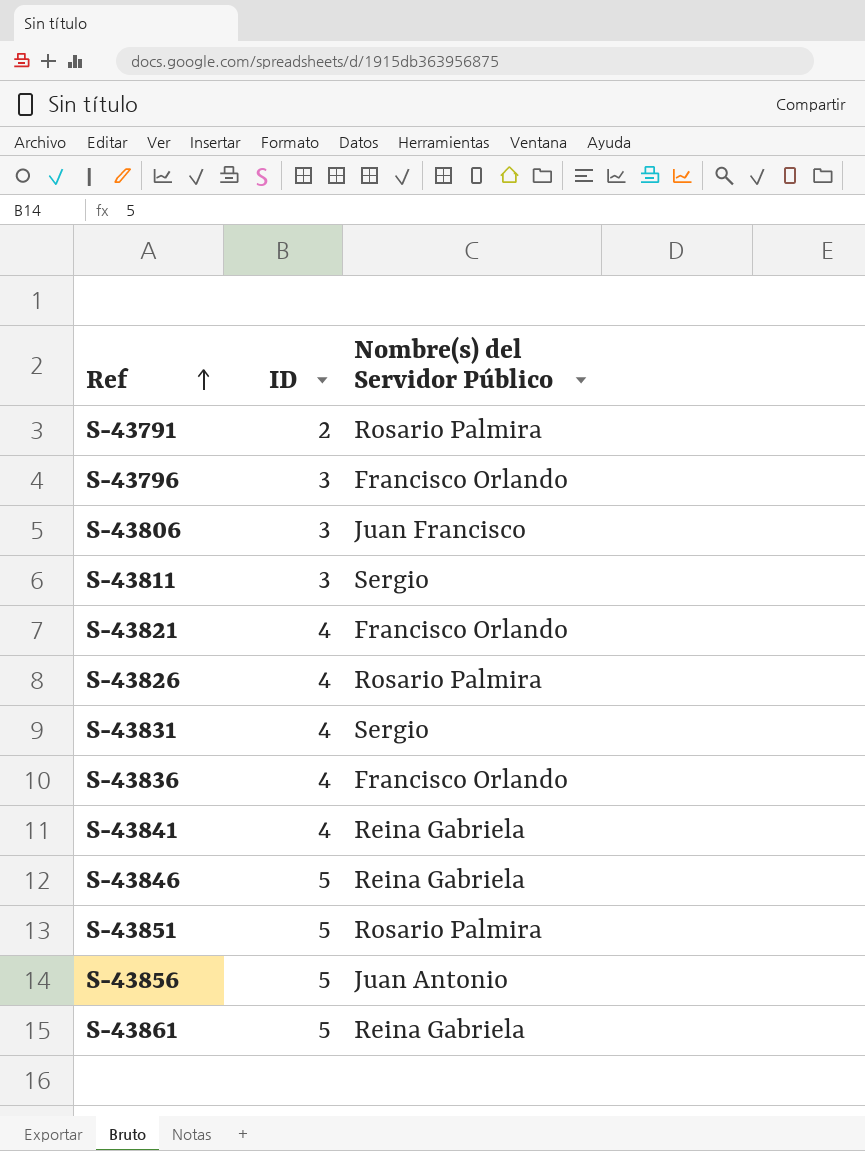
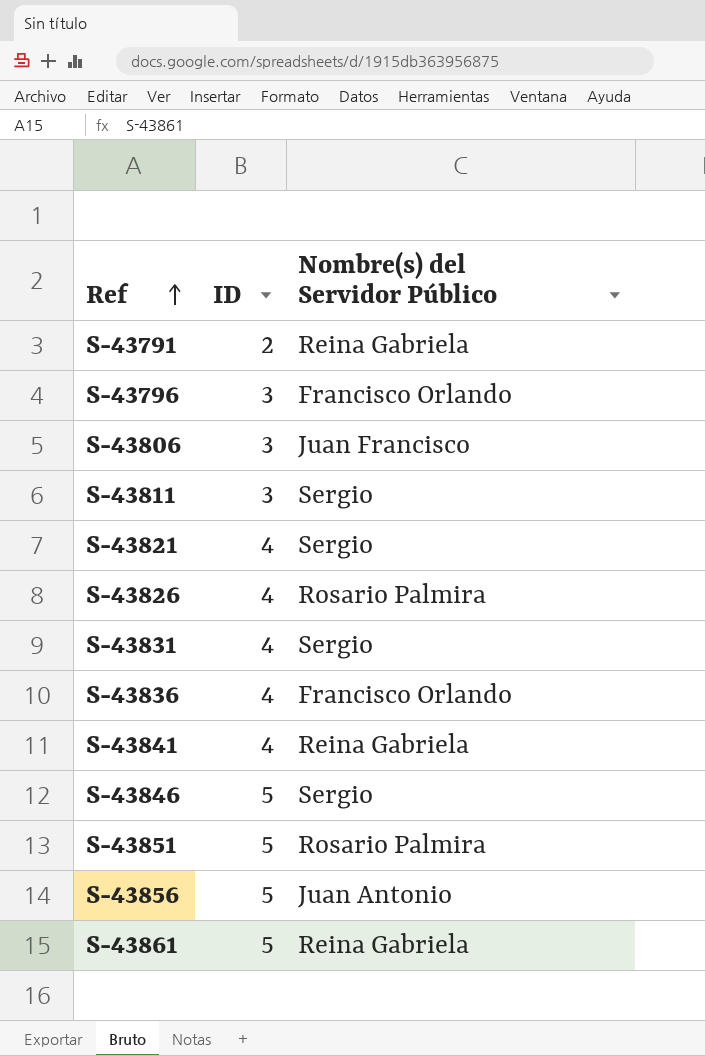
S-43791 | Nombre(s) del Servidor Público: Rosario Palmira -> Reina Gabriela
S-43821 | Nombre(s) del Servidor Público: Francisco Orlando -> Sergio
S-43846 | Nombre(s) del Servidor Público: Reina Gabriela -> Sergio

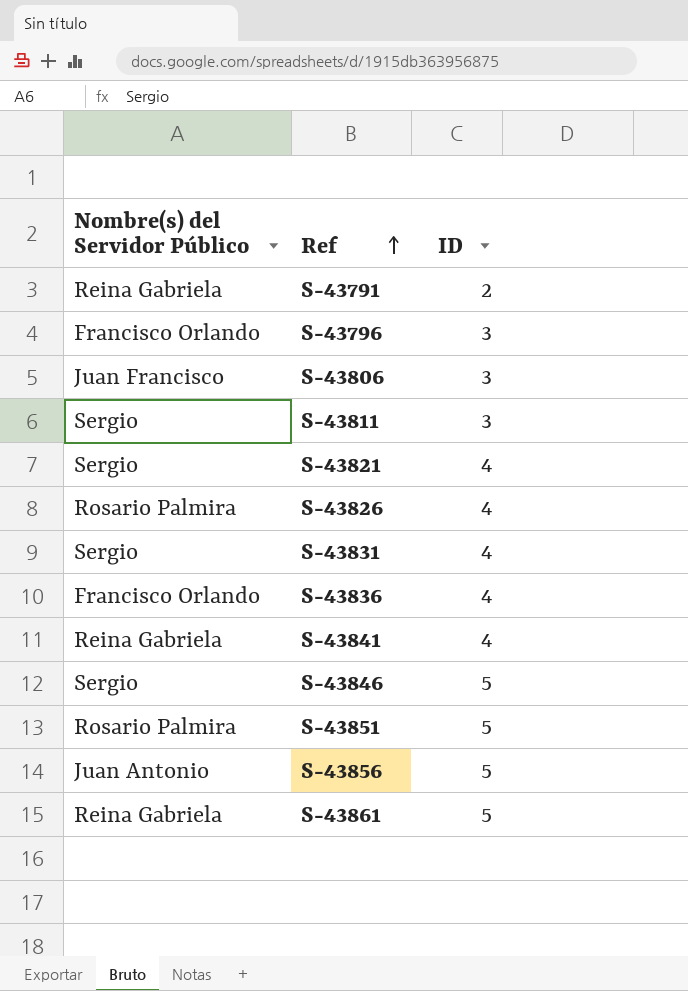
column Nombre(s) del Servidor Público | position: 3 -> 1

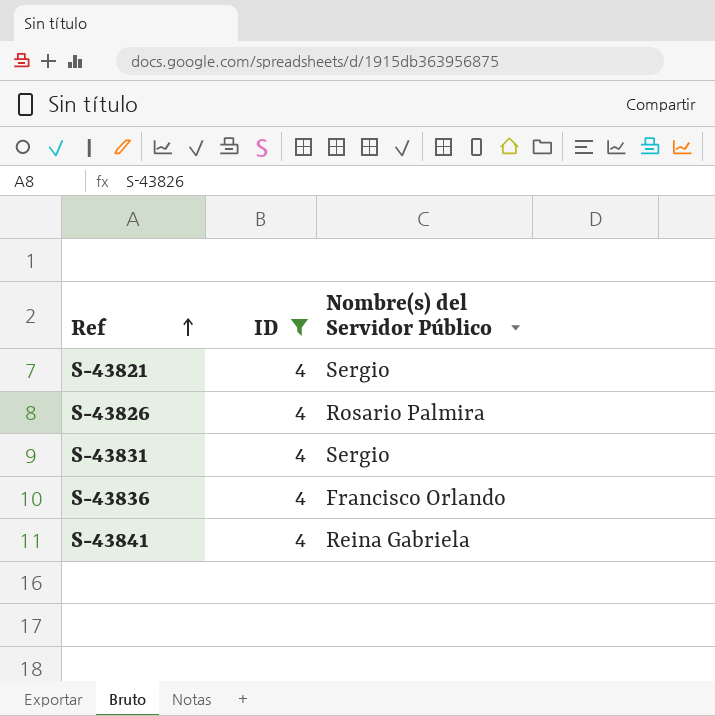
filter: none -> ID = 4
column Nombre(s) del Servidor Público | position: 1 -> 3

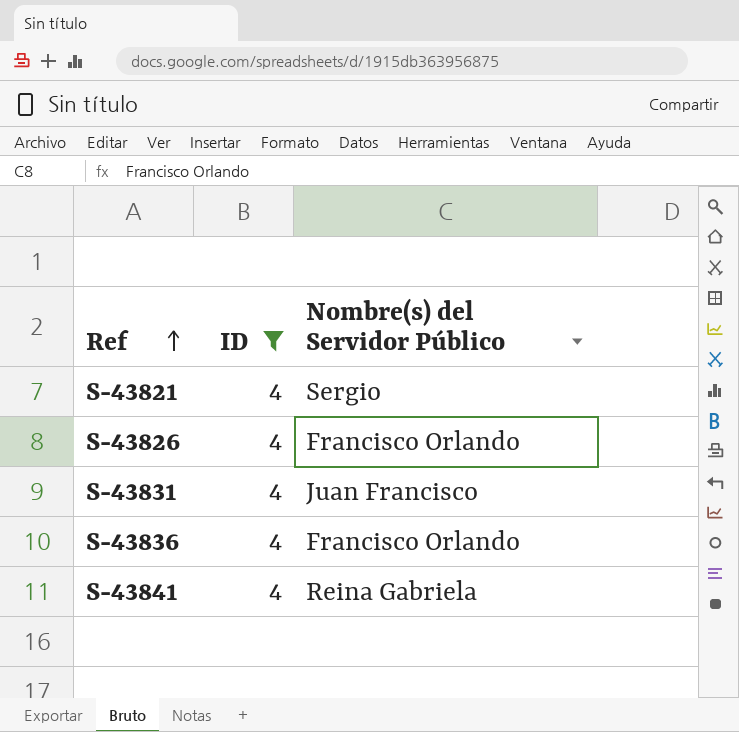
S-43826 | Nombre(s) del Servidor Público: Rosario Palmira -> Francisco Orlando
S-43831 | Nombre(s) del Servidor Público: Sergio -> Juan Francisco

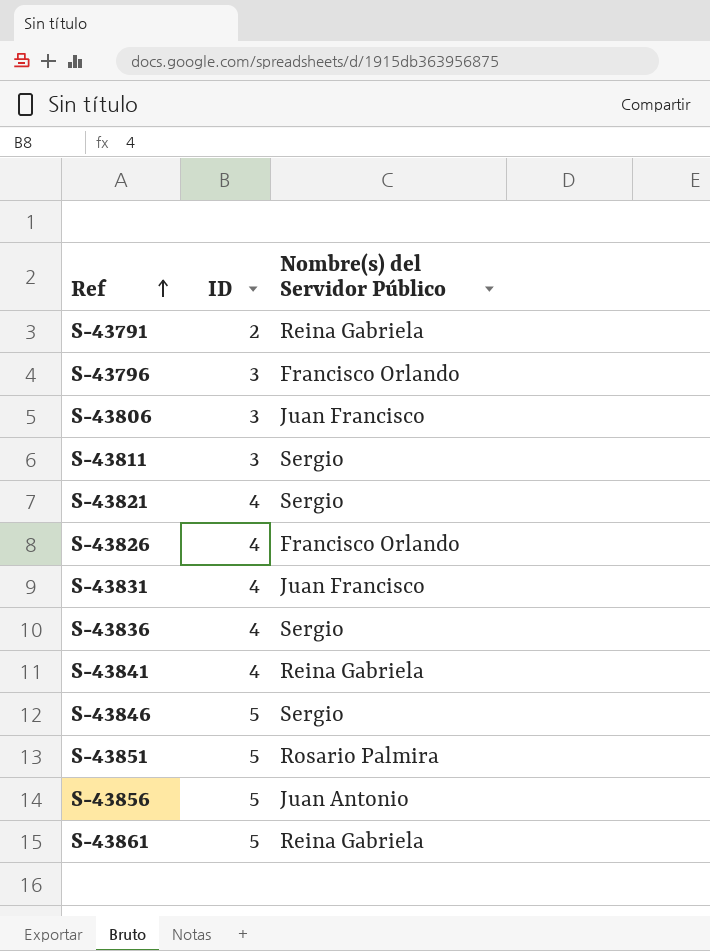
filter: ID = 4 -> none
S-43836 | Nombre(s) del Servidor Público: Francisco Orlando -> Sergio

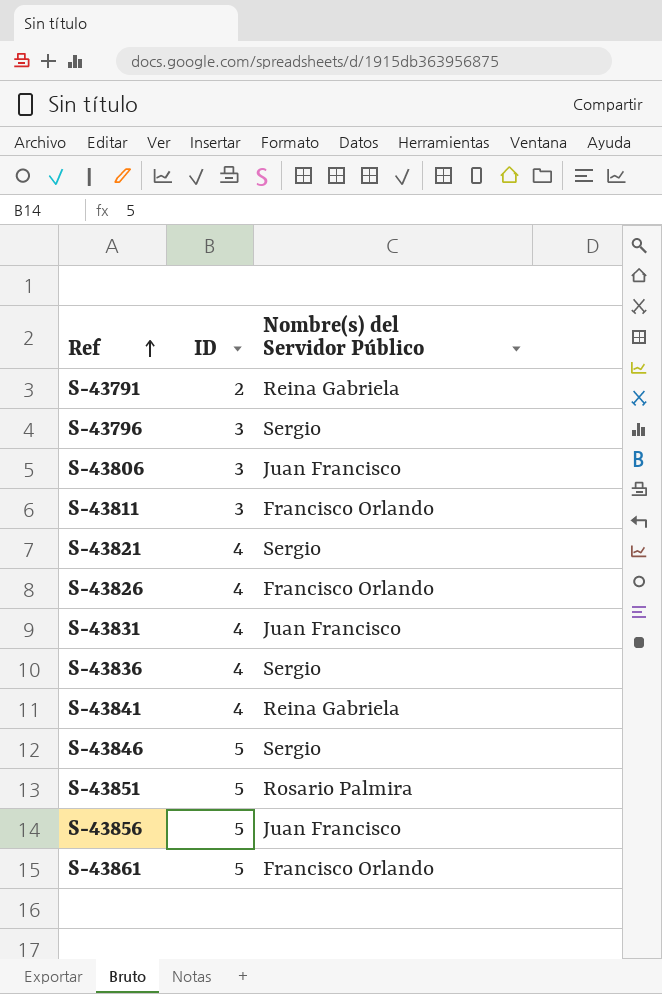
S-43796 | Nombre(s) del Servidor Público: Francisco Orlando -> Sergio
S-43811 | Nombre(s) del Servidor Público: Sergio -> Francisco Orlando
S-43856 | Nombre(s) del Servidor Público: Juan Antonio -> Juan Francisco
S-43861 | Nombre(s) del Servidor Público: Reina Gabriela -> Francisco Orlando

